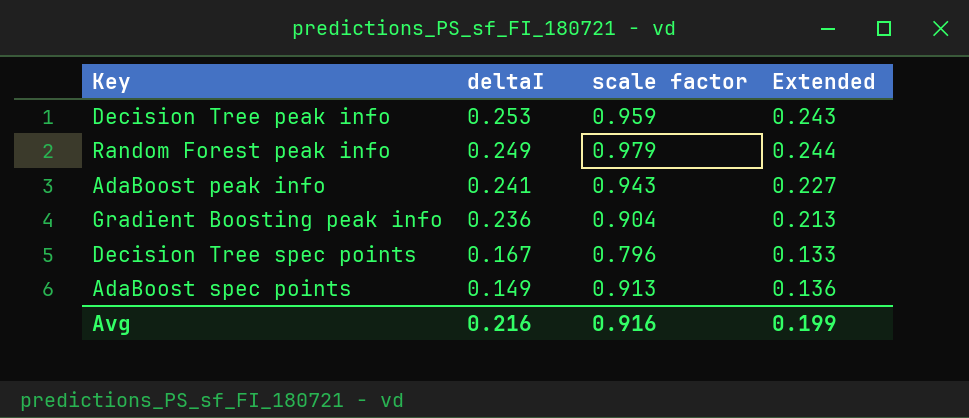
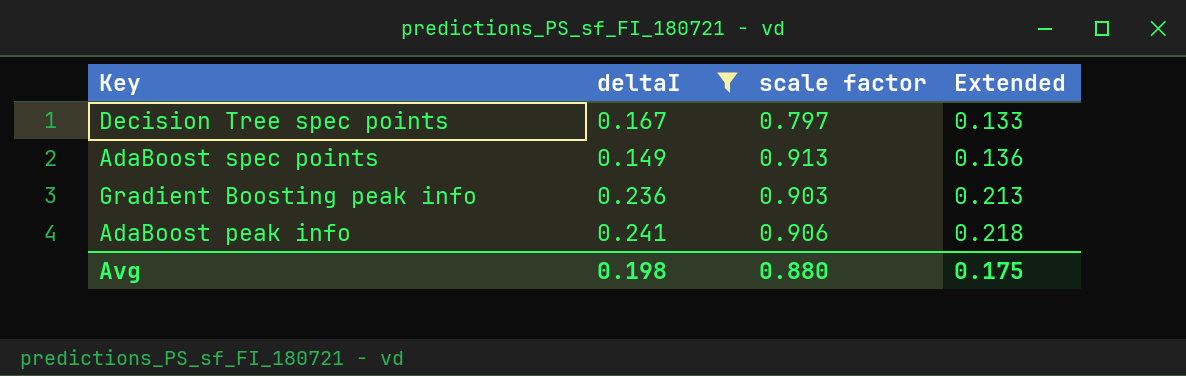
filter: none -> deltaI <= 0.241
row order: deltaI descending -> Extended ascending
Decision Tree spec points | scale factor: 0.796 -> 0.797
Gradient Boosting peak info | scale factor: 0.904 -> 0.903
AdaBoost peak info | scale factor: 0.943 -> 0.906
AdaBoost peak info | Extended: 0.227 -> 0.218
Avg | deltaI: 0.216 -> 0.198
Avg | scale factor: 0.916 -> 0.880
Avg | Extended: 0.199 -> 0.175

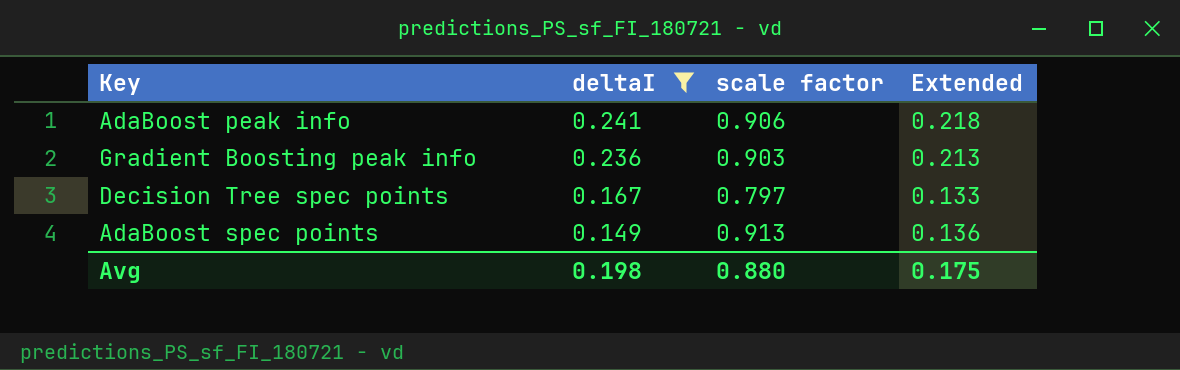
row order: Extended ascending -> deltaI descending

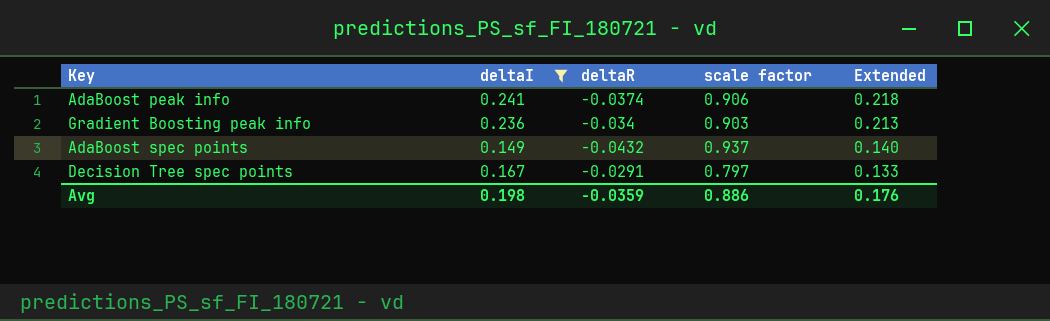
row order: deltaI descending -> Extended descending
column deltaR | position: none -> 3
AdaBoost spec points | scale factor: 0.913 -> 0.937
AdaBoost spec points | Extended: 0.136 -> 0.140
Avg | scale factor: 0.880 -> 0.886
Avg | Extended: 0.175 -> 0.176

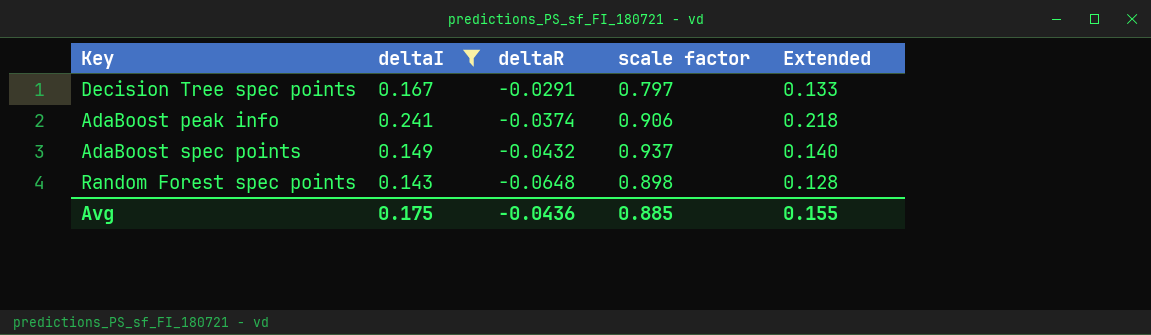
row order: Extended descending -> deltaR descending
row Gradient Boosting peak info: 0.236 | -0.034 | 0.903 | 0.213 -> none
row Random Forest spec points: none -> 0.143 | -0.0648 | 0.898 | 0.128
Avg | deltaI: 0.198 -> 0.175
Avg | deltaR: -0.0359 -> -0.0436
Avg | scale factor: 0.886 -> 0.885
Avg | Extended: 0.176 -> 0.155

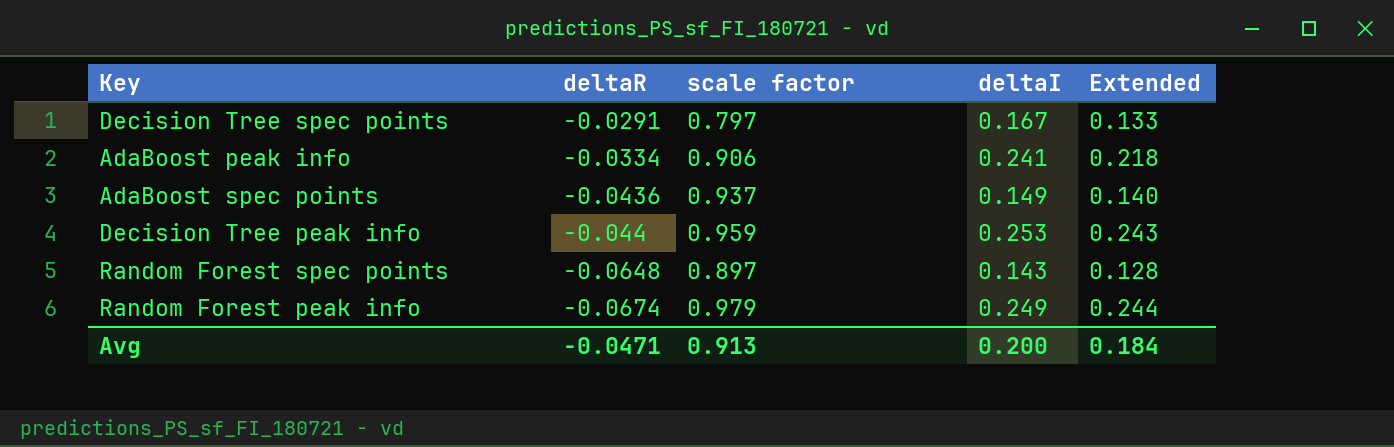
filter: deltaI <= 0.241 -> none
column deltaI | position: 2 -> 4
AdaBoost peak info | deltaR: -0.0374 -> -0.0334
AdaBoost spec points | deltaR: -0.0432 -> -0.0436
Random Forest spec points | scale factor: 0.898 -> 0.897
Avg | deltaR: -0.0436 -> -0.0471
Avg | scale factor: 0.885 -> 0.913
Avg | deltaI: 0.175 -> 0.200
Avg | Extended: 0.155 -> 0.184

